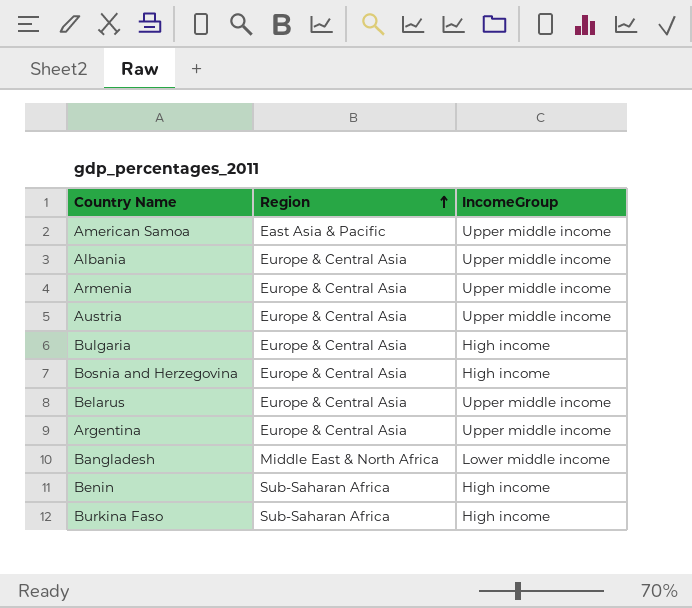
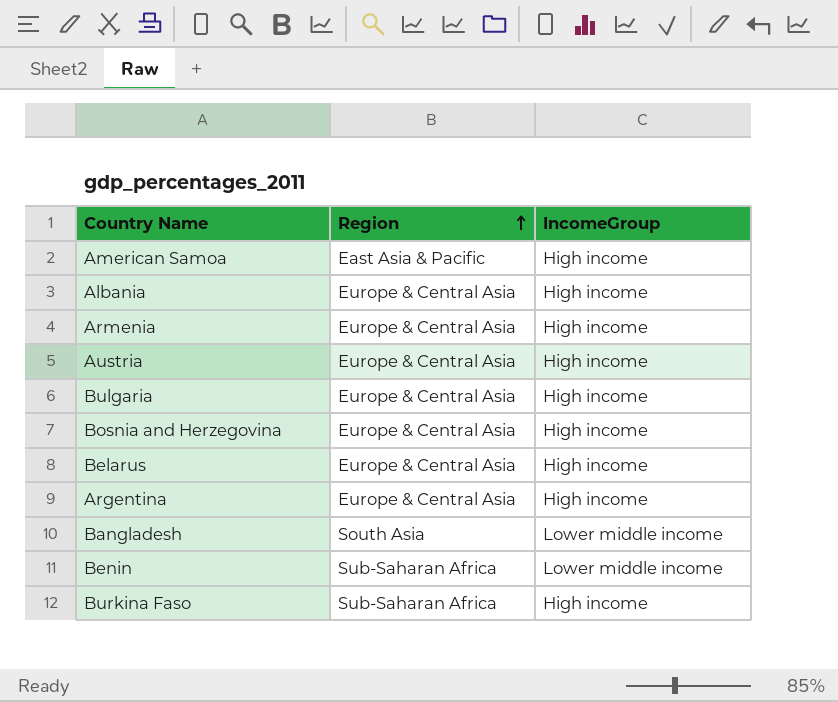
American Samoa | IncomeGroup: Upper middle income -> High income
Albania | IncomeGroup: Upper middle income -> High income
Armenia | IncomeGroup: Upper middle income -> High income
Austria | IncomeGroup: Upper middle income -> High income
Belarus | IncomeGroup: Upper middle income -> High income
Argentina | IncomeGroup: Upper middle income -> High income
Bangladesh | Region: Middle East & North Africa -> South Asia
Benin | IncomeGroup: High income -> Lower middle income

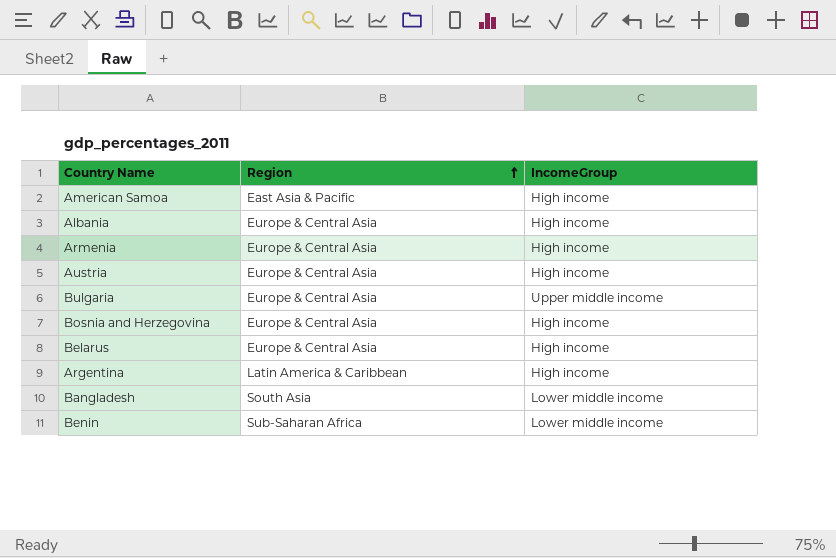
row Burkina Faso: Sub-Saharan Africa | High income -> none
Bulgaria | IncomeGroup: High income -> Upper middle income
Argentina | Region: Europe & Central Asia -> Latin America & Caribbean

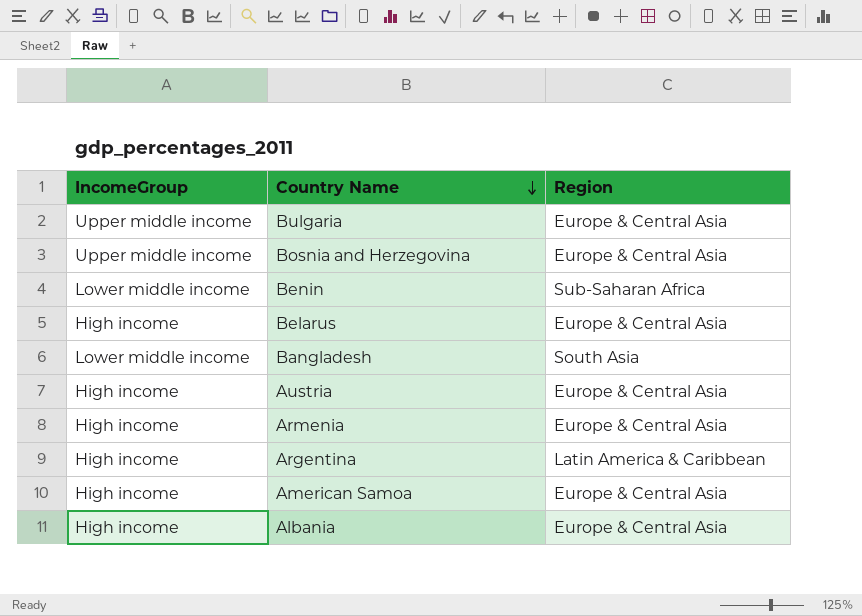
row order: Region ascending -> Country Name descending
column IncomeGroup | position: 3 -> 1
Bosnia and Herzegovina | IncomeGroup: High income -> Upper middle income
American Samoa | Region: East Asia & Pacific -> Europe & Central Asia

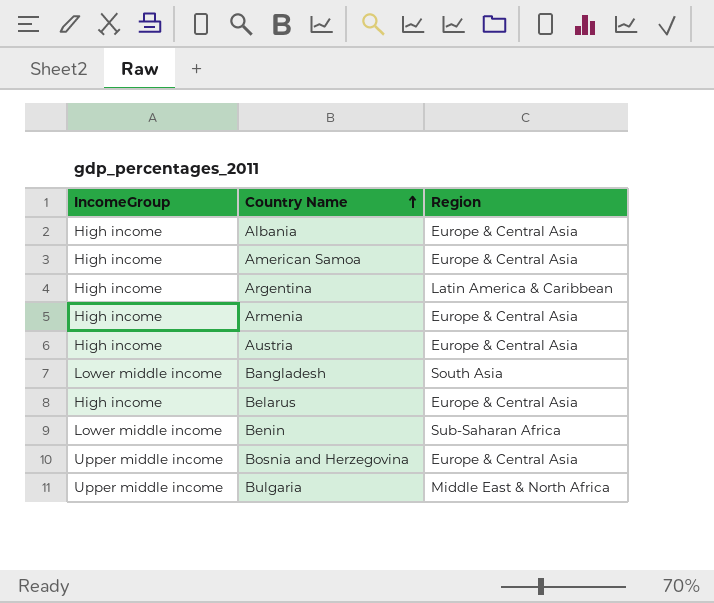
row order: Country Name descending -> Country Name ascending
Bulgaria | Region: Europe & Central Asia -> Middle East & North Africa

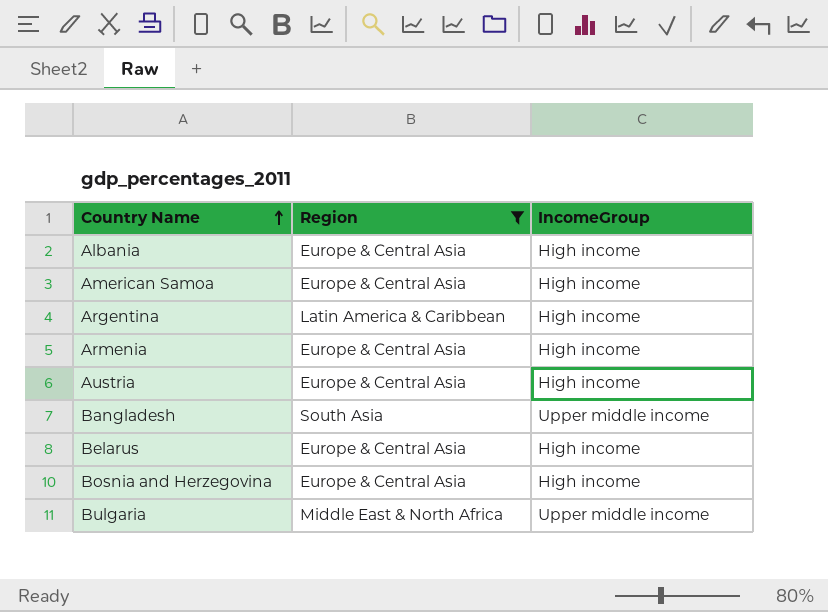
filter: none -> Region != Sub-Saharan Africa
column IncomeGroup | position: 1 -> 3
Bangladesh | IncomeGroup: Lower middle income -> Upper middle income
Bosnia and Herzegovina | IncomeGroup: Upper middle income -> High income

